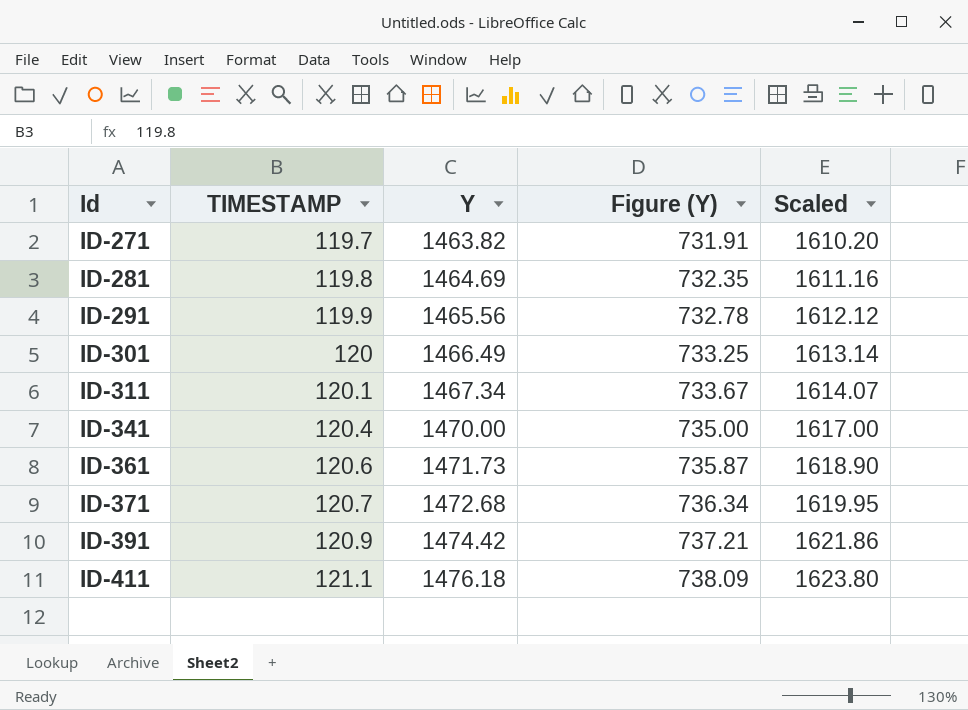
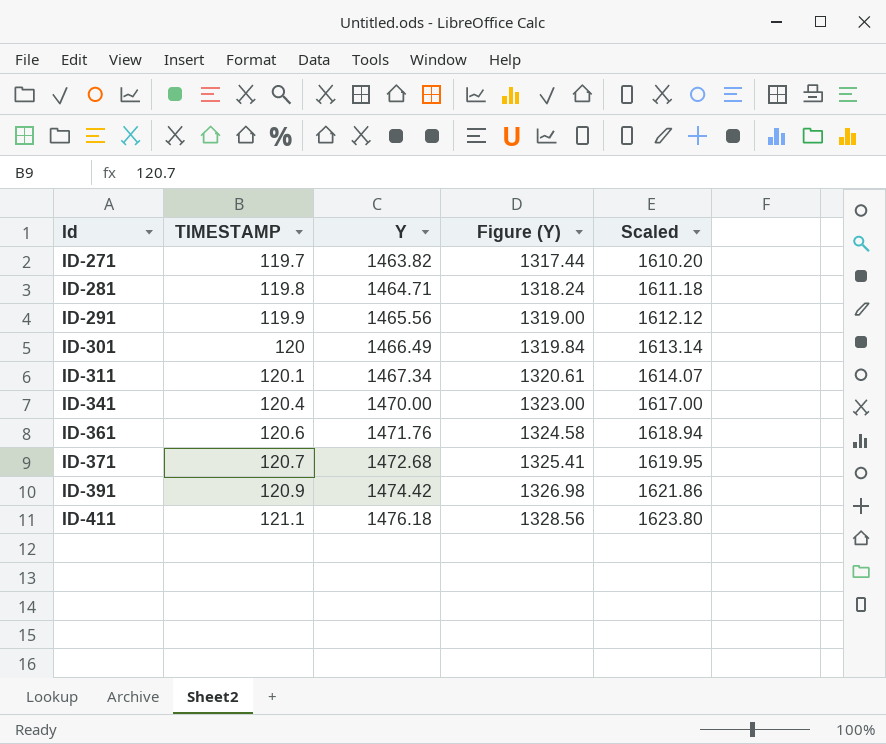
column Figure (Y) | formula: [Y] * 0.5 -> [Y] * 0.9
ID-281 | Y: 1464.69 -> 1464.71
ID-281 | Scaled: 1611.16 -> 1611.18
ID-361 | Y: 1471.73 -> 1471.76
ID-361 | Scaled: 1618.90 -> 1618.94

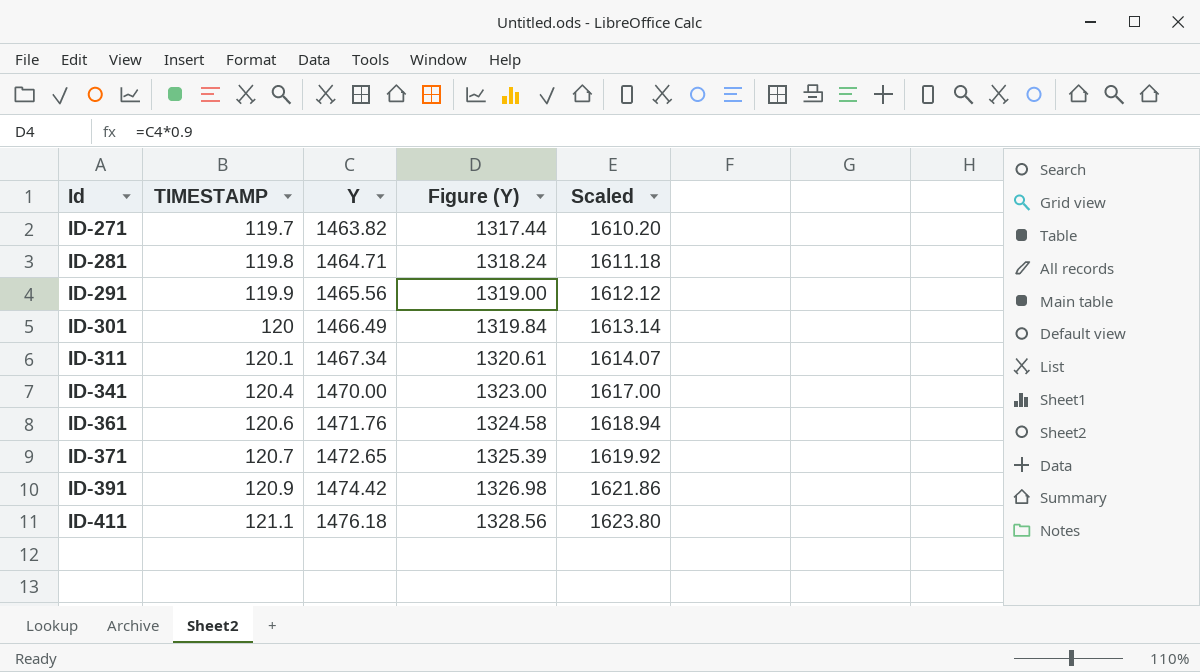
ID-371 | Y: 1472.68 -> 1472.65
ID-371 | Figure (Y): 1325.41 -> 1325.39
ID-371 | Scaled: 1619.95 -> 1619.92

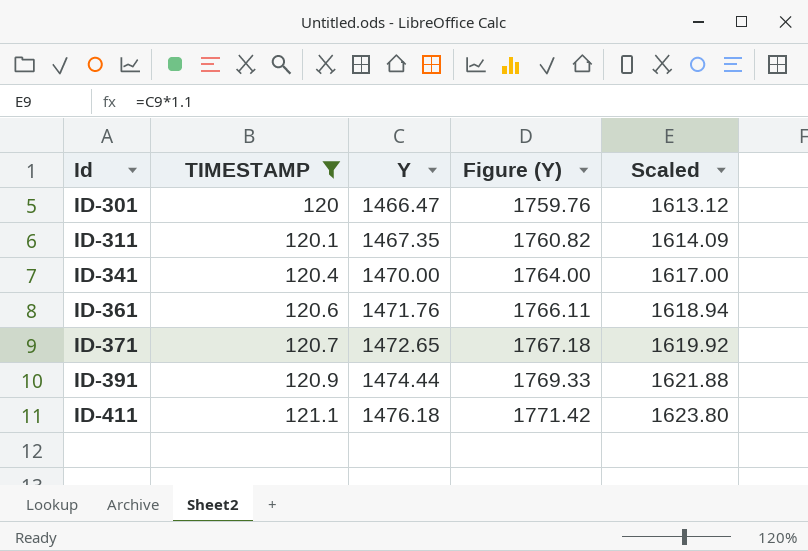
filter: none -> TIMESTAMP >= 120
column Figure (Y) | formula: [Y] * 0.9 -> [Y] * 1.2
ID-301 | Y: 1466.49 -> 1466.47
ID-301 | Scaled: 1613.14 -> 1613.12
ID-311 | Y: 1467.34 -> 1467.35
ID-311 | Scaled: 1614.07 -> 1614.09
ID-391 | Y: 1474.42 -> 1474.44
ID-391 | Scaled: 1621.86 -> 1621.88

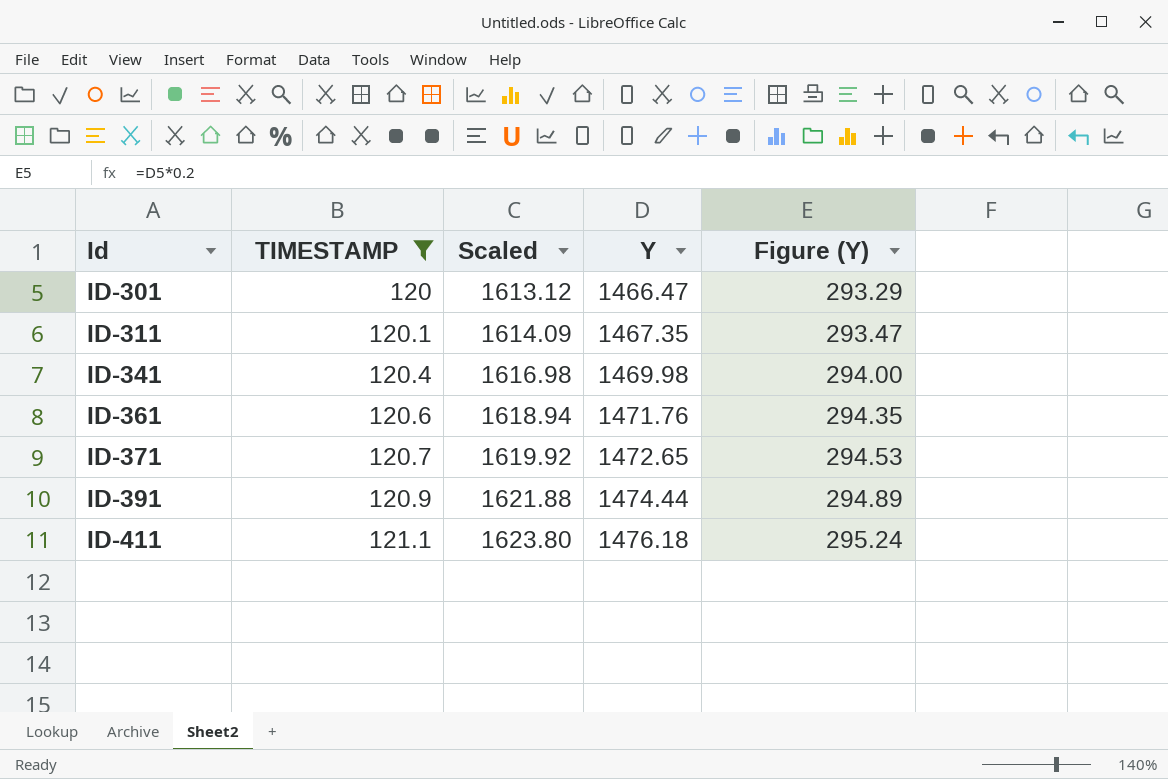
column Scaled | position: 5 -> 3
column Figure (Y) | formula: [Y] * 1.2 -> [Y] * 0.2
ID-341 | Scaled: 1617.00 -> 1616.98
ID-341 | Y: 1470.00 -> 1469.98

